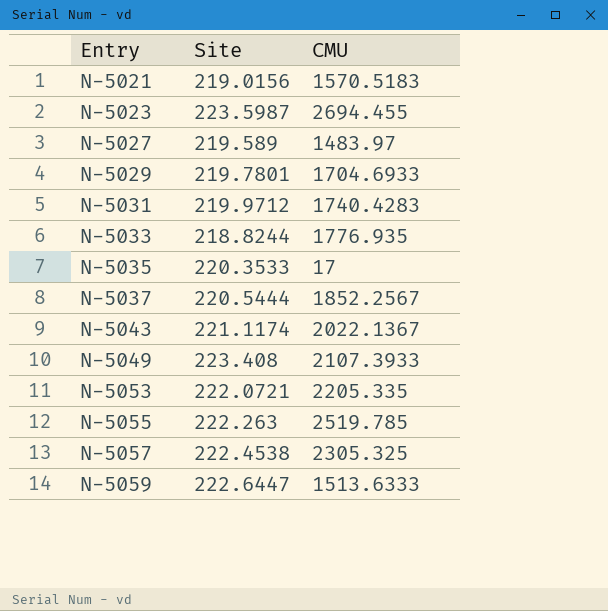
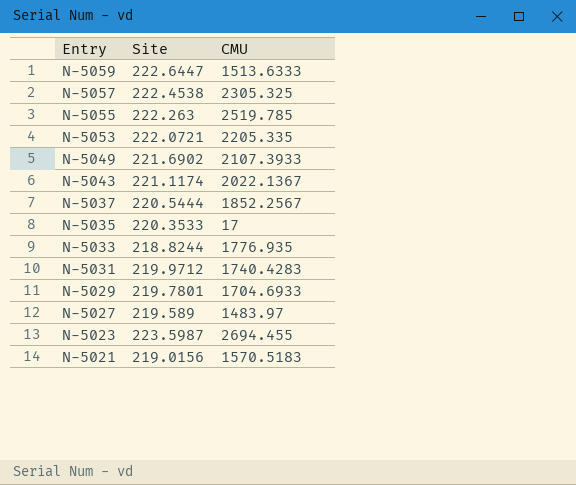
row order: Entry ascending -> Entry descending
N-5049 | Site: 223.408 -> 221.6902

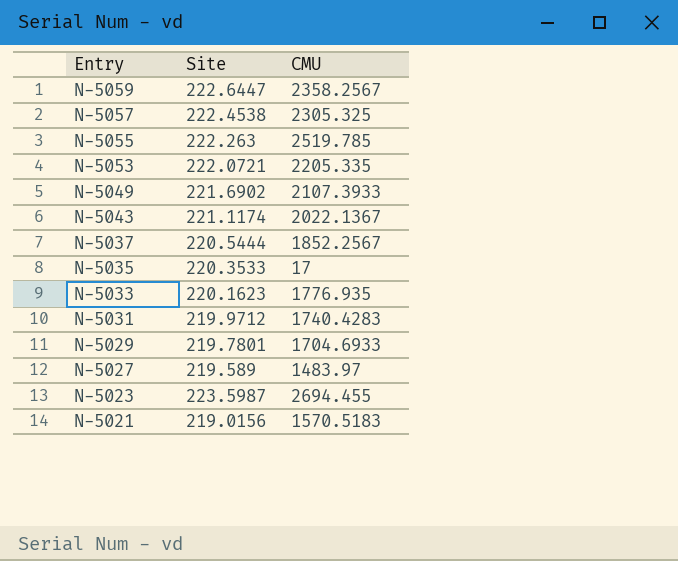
N-5059 | CMU: 1513.6333 -> 2358.2567
N-5033 | Site: 218.8244 -> 220.1623

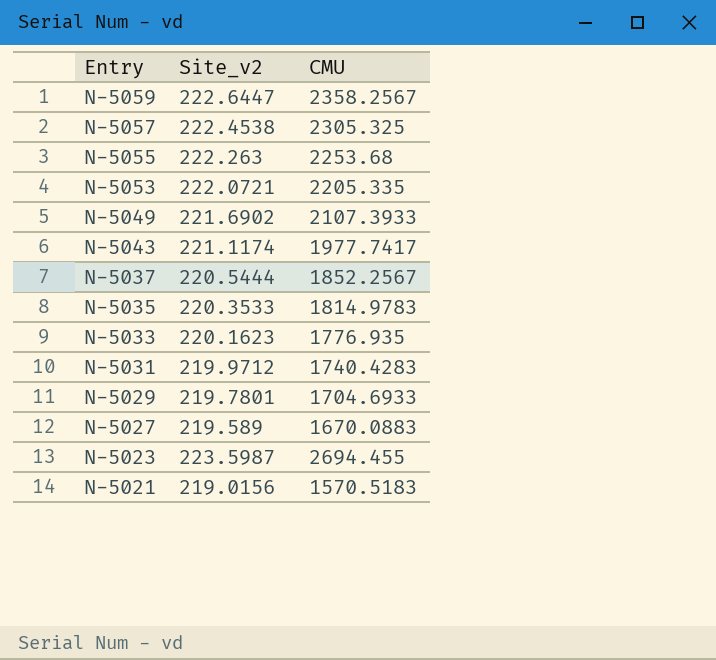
column name: Site -> Site_v2
N-5055 | CMU: 2519.785 -> 2253.68
N-5043 | CMU: 2022.1367 -> 1977.7417
N-5035 | CMU: 17 -> 1814.9783
N-5027 | CMU: 1483.97 -> 1670.0883

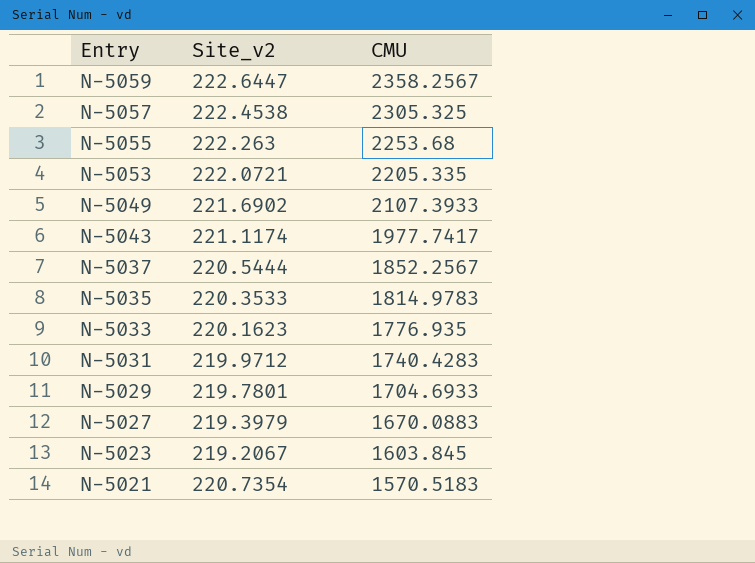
N-5027 | Site_v2: 219.589 -> 219.3979
N-5023 | Site_v2: 223.5987 -> 219.2067
N-5023 | CMU: 2694.455 -> 1603.845
N-5021 | Site_v2: 219.0156 -> 220.7354

